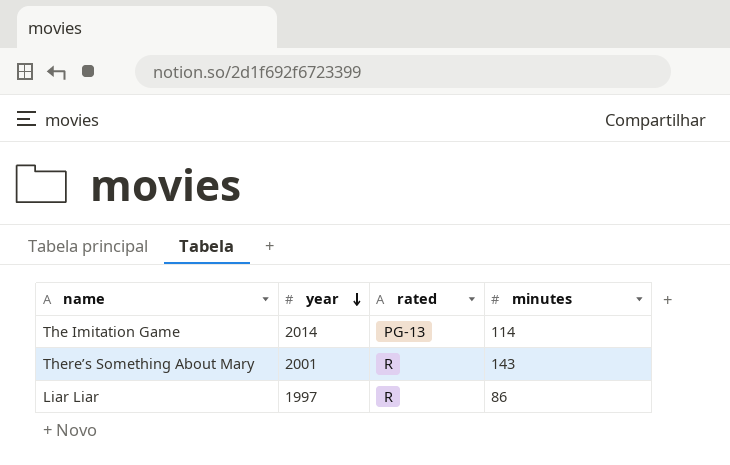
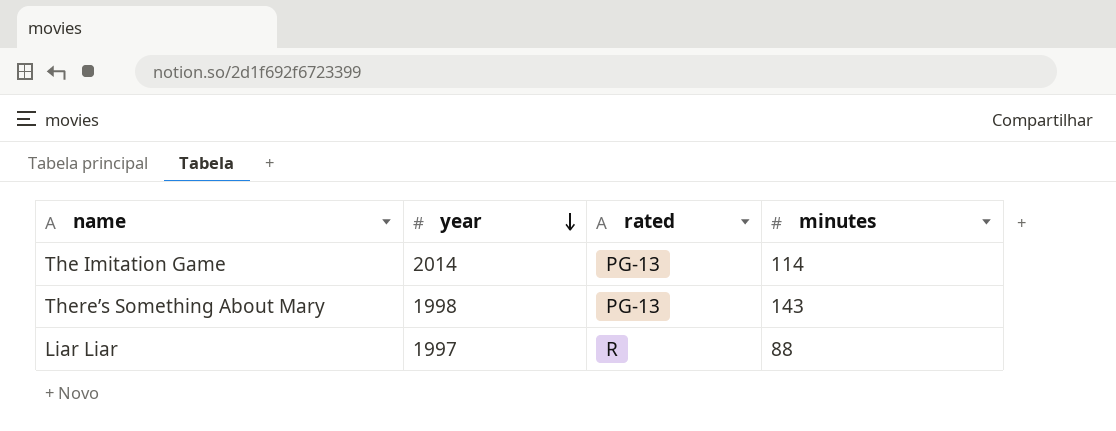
There’s Something About Mary | year: 2001 -> 1998
There’s Something About Mary | rated: R -> PG-13
Liar Liar | minutes: 86 -> 88

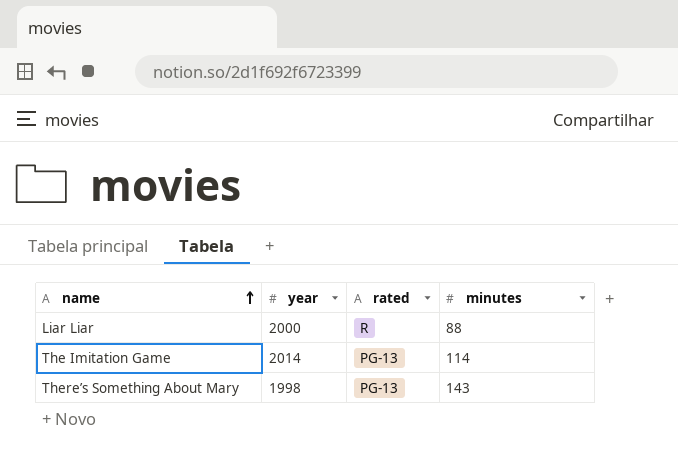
row order: year descending -> name ascending
Liar Liar | year: 1997 -> 2000

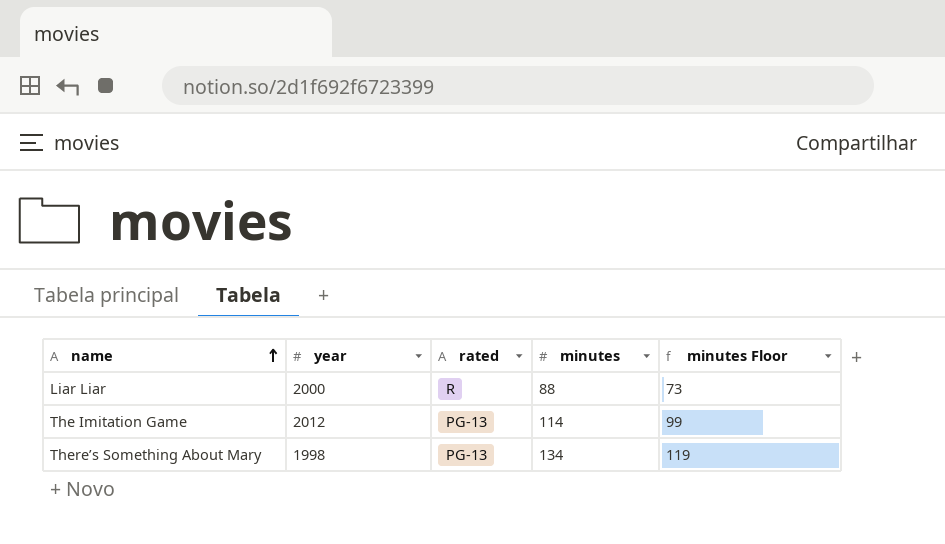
column minutes Floor | formula: none -> [minutes] - 15
The Imitation Game | year: 2014 -> 2012
There’s Something About Mary | minutes: 143 -> 134

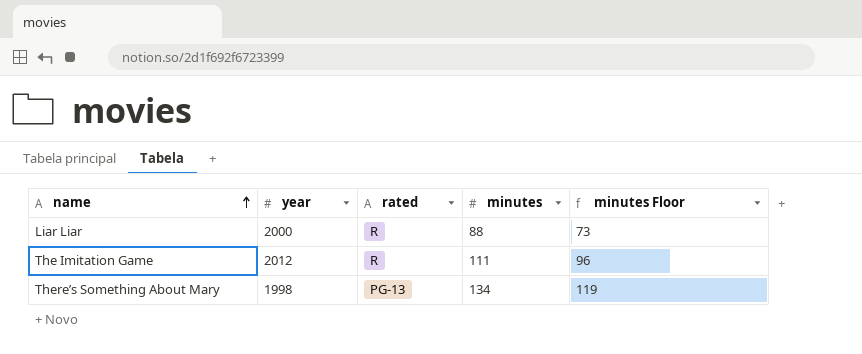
The Imitation Game | rated: PG-13 -> R
The Imitation Game | minutes: 114 -> 111
The Imitation Game | minutes Floor: 99 -> 96

